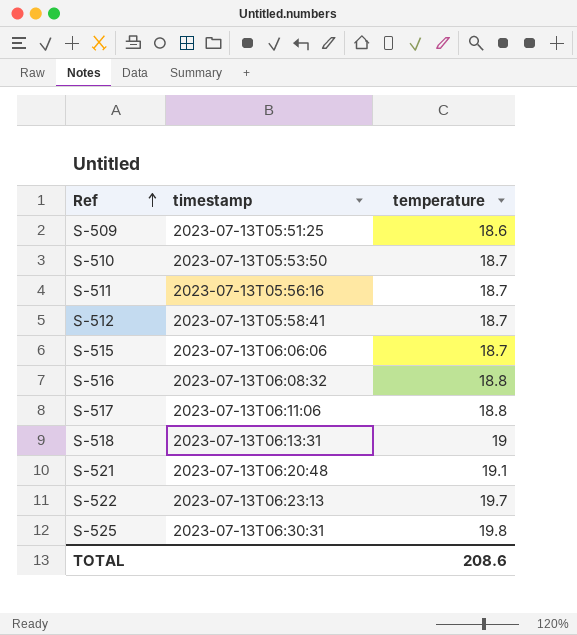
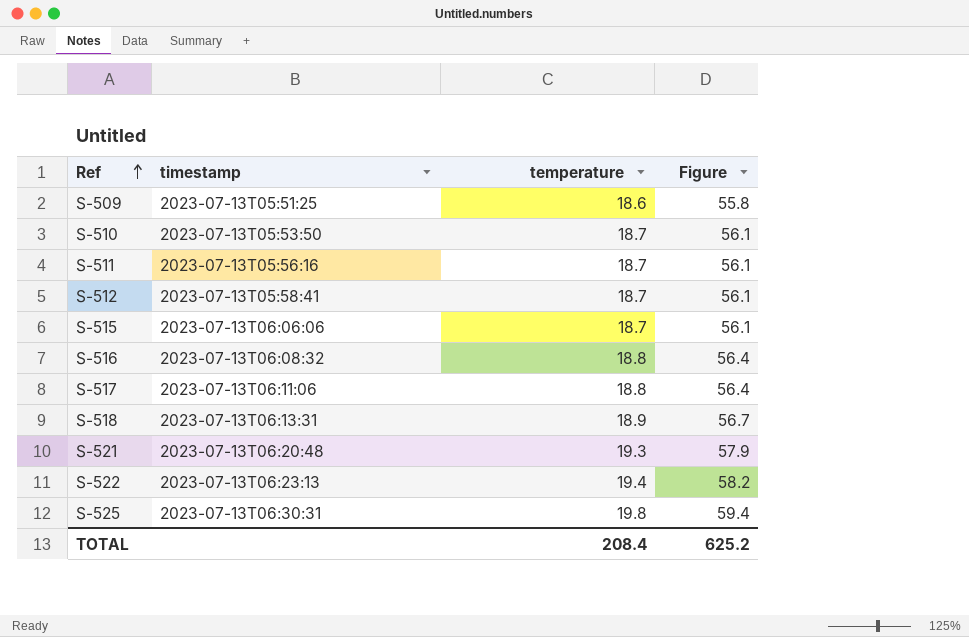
column Figure | formula: none -> [temperature] * 3
S-518 | temperature: 19 -> 18.9
S-521 | temperature: 19.1 -> 19.3
S-522 | temperature: 19.7 -> 19.4
TOTAL | temperature: 208.6 -> 208.4

